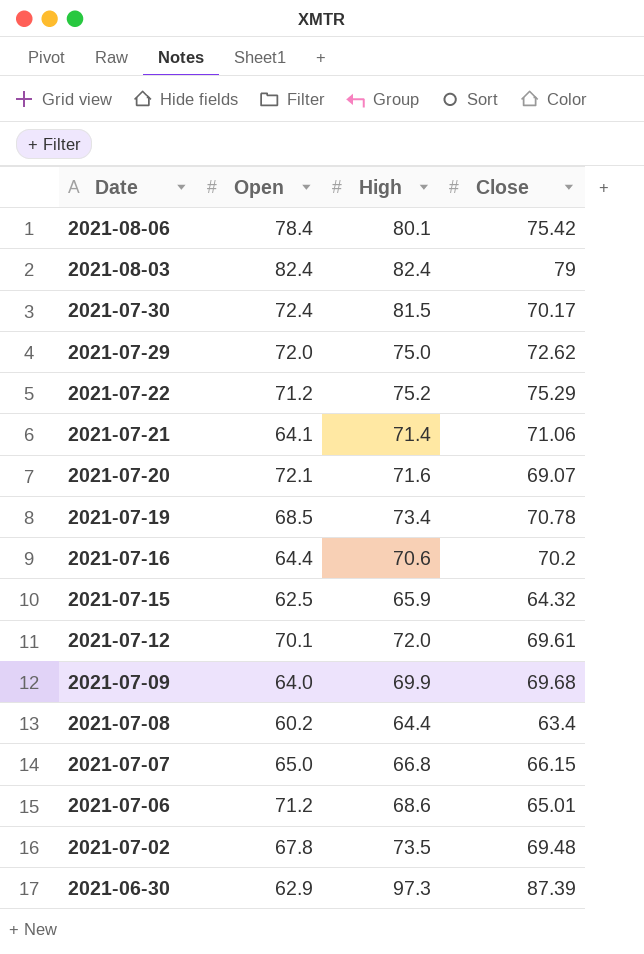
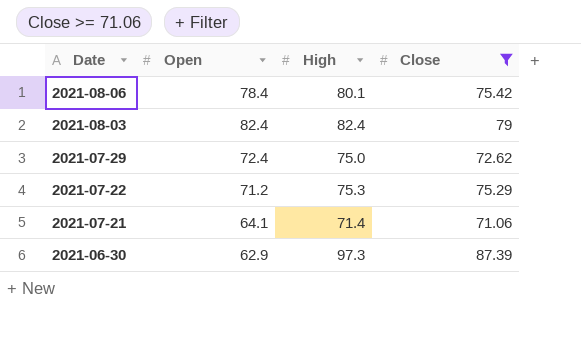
filter: none -> Close >= 71.06
2021-07-29 | Open: 72.0 -> 72.4
2021-07-22 | High: 75.2 -> 75.3

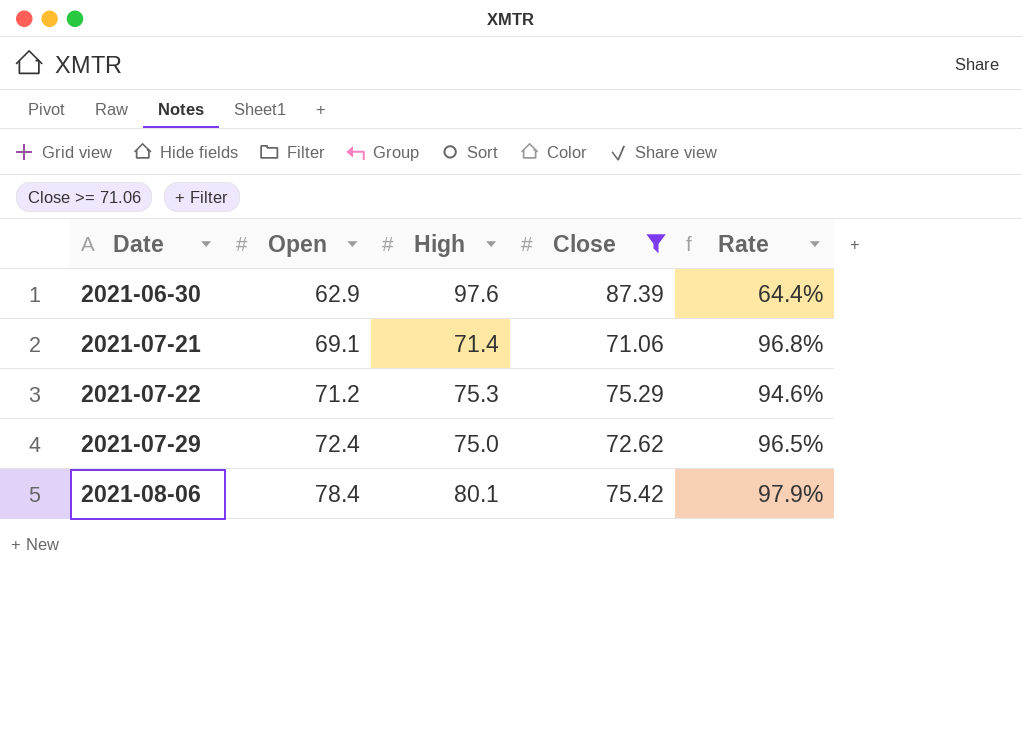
row order: Date descending -> Date ascending
column Rate | formula: none -> [Open] / [High]
row 2021-08-03: 82.4 | 82.4 | 79 -> none
2021-06-30 | High: 97.3 -> 97.6
2021-07-21 | Open: 64.1 -> 69.1

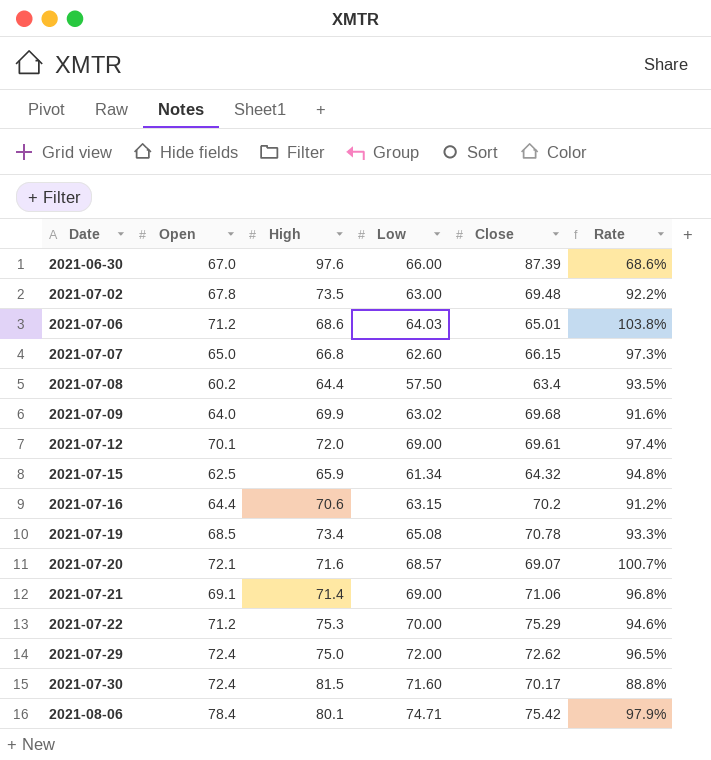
filter: Close >= 71.06 -> none
column Low | position: none -> 4
2021-06-30 | Open: 62.9 -> 67.0
2021-06-30 | Rate: 64.4% -> 68.6%

